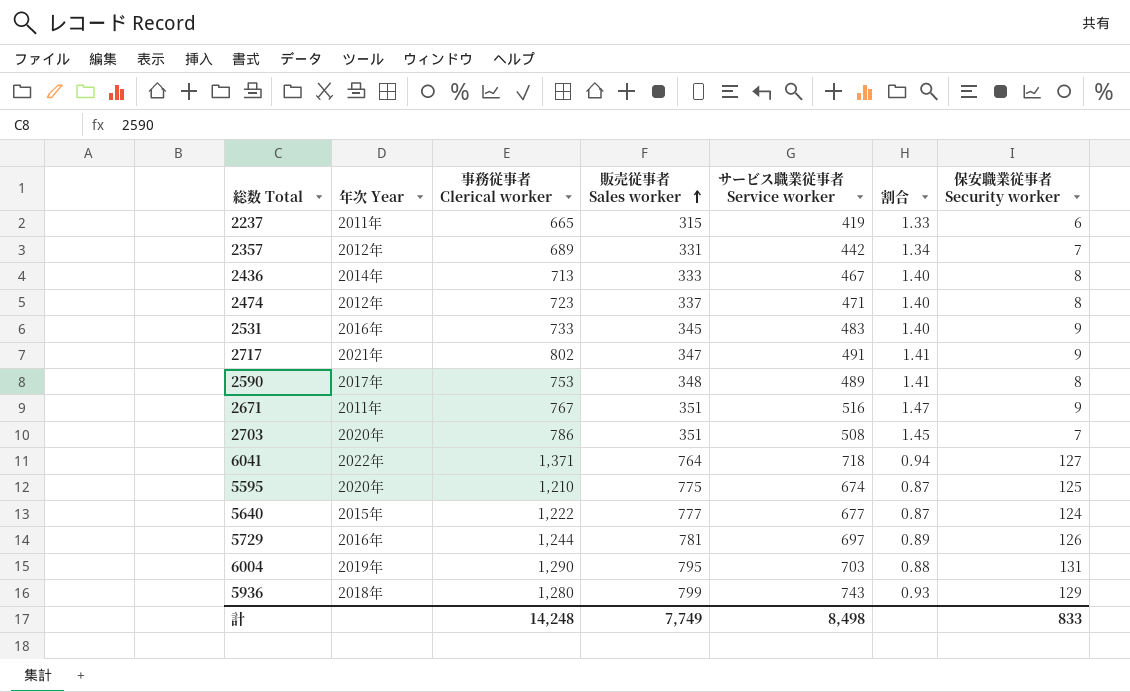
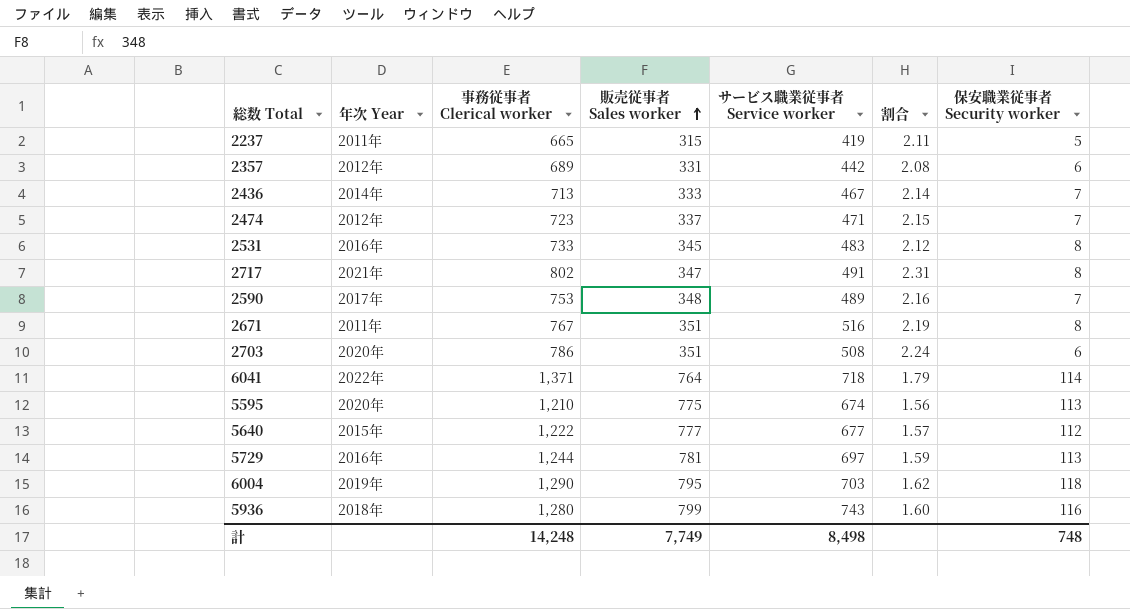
column 割合 | formula: [サービス職業従事者 Service worker] / [販売従事者 Sales worker] -> [事務従事者 Clerical worker] / [販売従事者 Sales worker]
2237 | 保安職業従事者 Security worker: 6 -> 5
2357 | 保安職業従事者 Security worker: 7 -> 6
2436 | 保安職業従事者 Security worker: 8 -> 7
2474 | 保安職業従事者 Security worker: 8 -> 7
2531 | 保安職業従事者 Security worker: 9 -> 8
2717 | 保安職業従事者 Security worker: 9 -> 8
2590 | 保安職業従事者 Security worker: 8 -> 7
2671 | 保安職業従事者 Security worker: 9 -> 8
2703 | 保安職業従事者 Security worker: 7 -> 6
6041 | 保安職業従事者 Security worker: 127 -> 114
5595 | 保安職業従事者 Security worker: 125 -> 113
5640 | 保安職業従事者 Security worker: 124 -> 112
5729 | 保安職業従事者 Security worker: 126 -> 113
6004 | 保安職業従事者 Security worker: 131 -> 118
5936 | 保安職業従事者 Security worker: 129 -> 116
計 | 保安職業従事者 Security worker: 833 -> 748

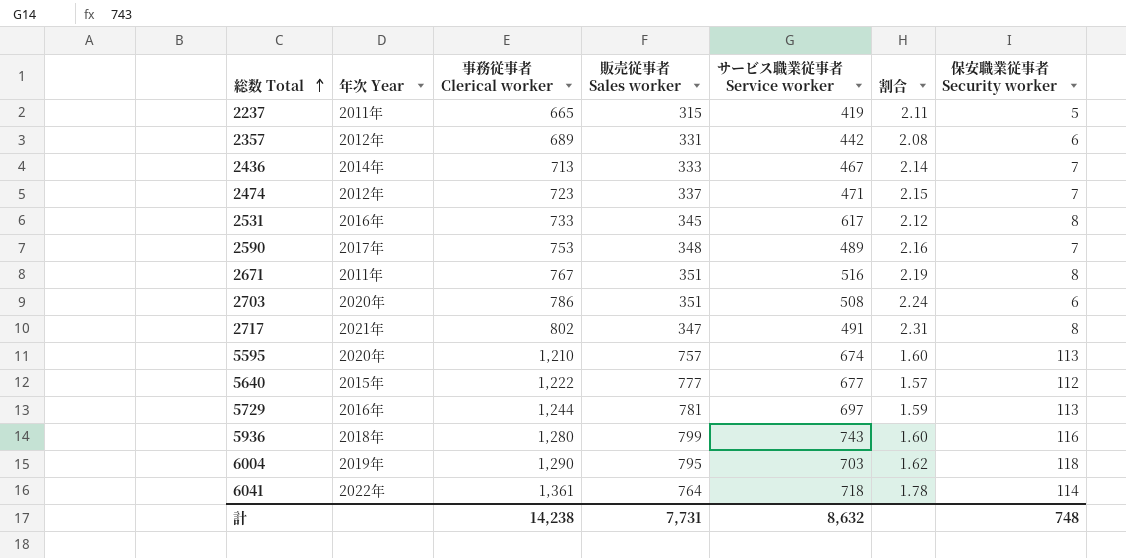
row order: 販売従事者 Sales worker ascending -> 総数 Total ascending
2531 | サービス職業従事者 Service worker: 483 -> 617
5595 | 販売従事者 Sales worker: 775 -> 757
5595 | 割合: 1.56 -> 1.60
6041 | 事務従事者 Clerical worker: 1,371 -> 1,361
6041 | 割合: 1.79 -> 1.78
計 | 事務従事者 Clerical worker: 14,248 -> 14,238
計 | 販売従事者 Sales worker: 7,749 -> 7,731
計 | サービス職業従事者 Service worker: 8,498 -> 8,632

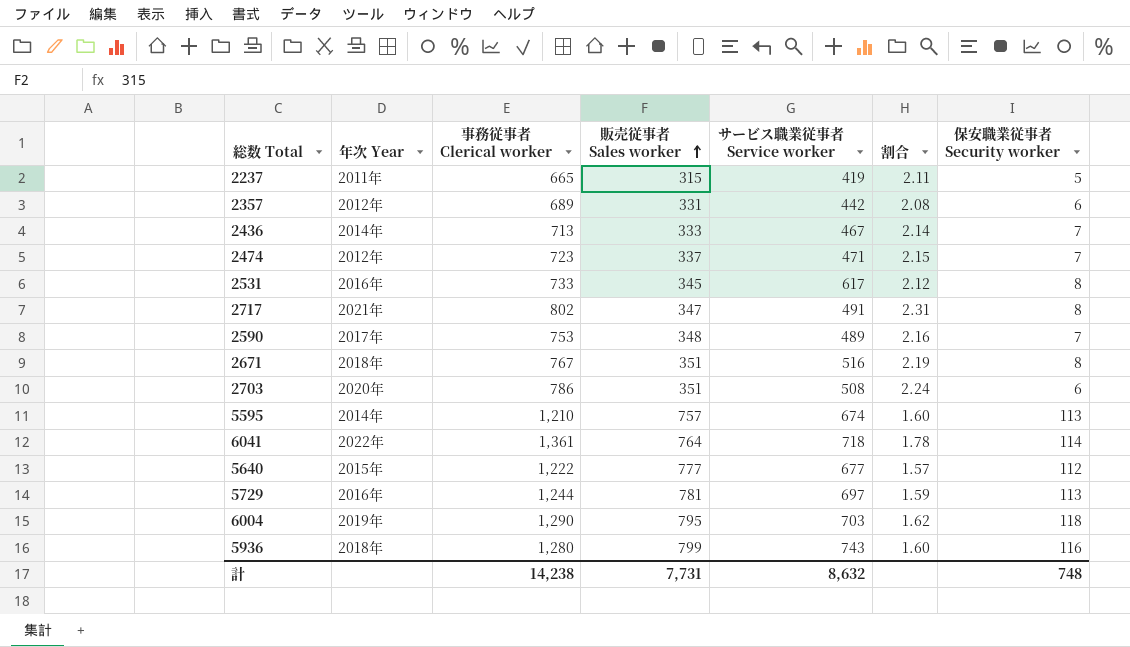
row order: 総数 Total ascending -> 販売従事者 Sales worker ascending
2671 | 年次 Year: 2011年 -> 2018年
5595 | 年次 Year: 2020年 -> 2014年

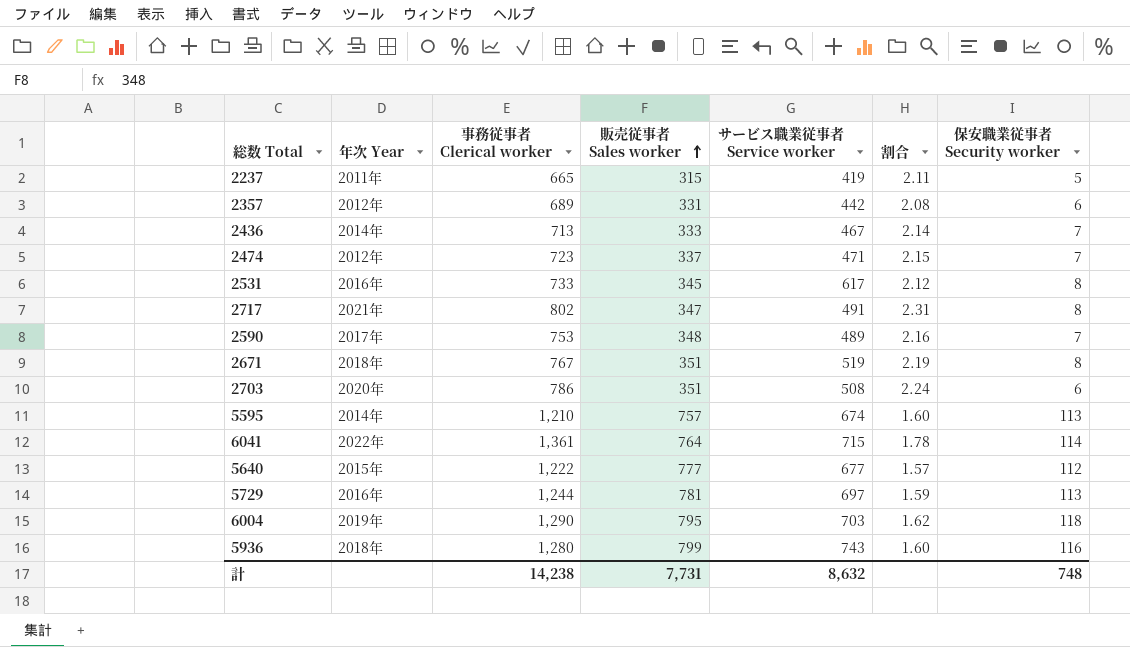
2671 | サービス職業従事者 Service worker: 516 -> 519
6041 | サービス職業従事者 Service worker: 718 -> 715

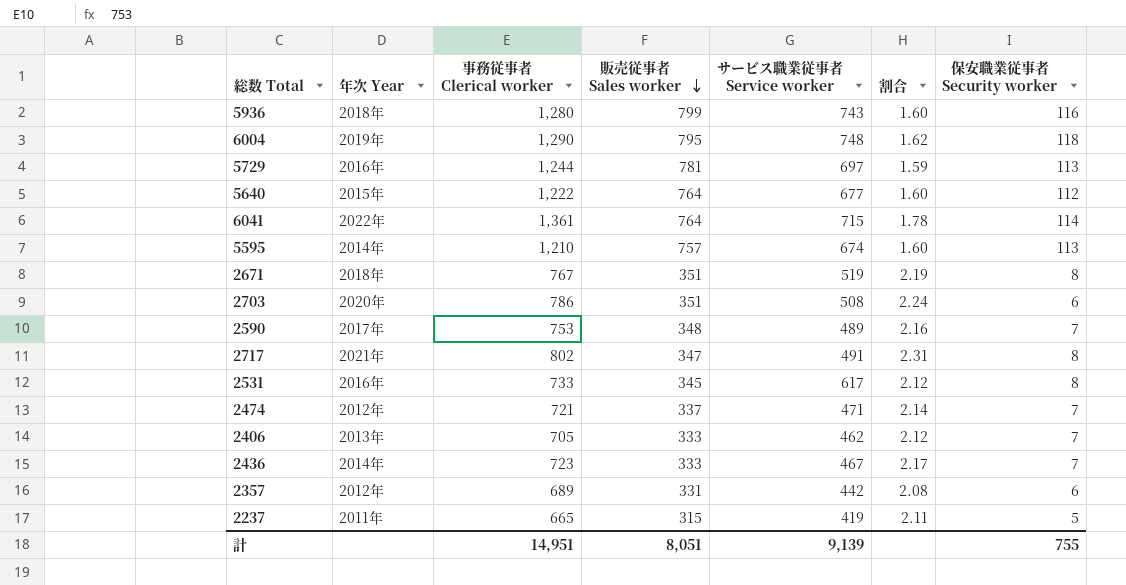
row order: 販売従事者 Sales worker ascending -> 販売従事者 Sales worker descending
6004 | サービス職業従事者 Service worker: 703 -> 748
5640 | 販売従事者 Sales worker: 777 -> 764
5640 | 割合: 1.57 -> 1.60
2474 | 事務従事者 Clerical worker: 723 -> 721
2474 | 割合: 2.15 -> 2.14
row 2406: none -> 2013年 | 705 | 333 | 462 | 2.12 | 7
2436 | 事務従事者 Clerical worker: 713 -> 723
2436 | 割合: 2.14 -> 2.17
計 | 事務従事者 Clerical worker: 14,238 -> 14,951
計 | 販売従事者 Sales worker: 7,731 -> 8,051
計 | サービス職業従事者 Service worker: 8,632 -> 9,139
計 | 保安職業従事者 Security worker: 748 -> 755

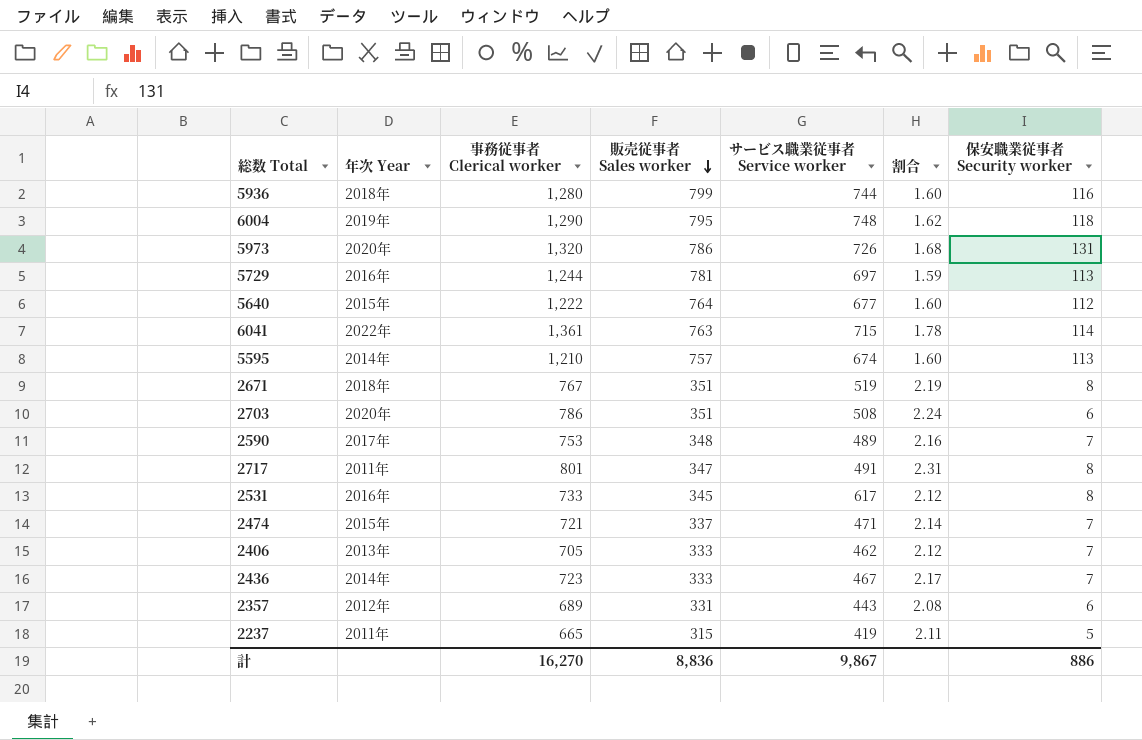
5936 | サービス職業従事者 Service worker: 743 -> 744
row 5973: none -> 2020年 | 1,320 | 786 | 726 | 1.68 | 131
6041 | 販売従事者 Sales worker: 764 -> 763
2717 | 年次 Year: 2021年 -> 2011年
2717 | 事務従事者 Clerical worker: 802 -> 801
2474 | 年次 Year: 2012年 -> 2015年
2357 | サービス職業従事者 Service worker: 442 -> 443
計 | 事務従事者 Clerical worker: 14,951 -> 16,270
計 | 販売従事者 Sales worker: 8,051 -> 8,836
計 | サービス職業従事者 Service worker: 9,139 -> 9,867
計 | 保安職業従事者 Security worker: 755 -> 886

